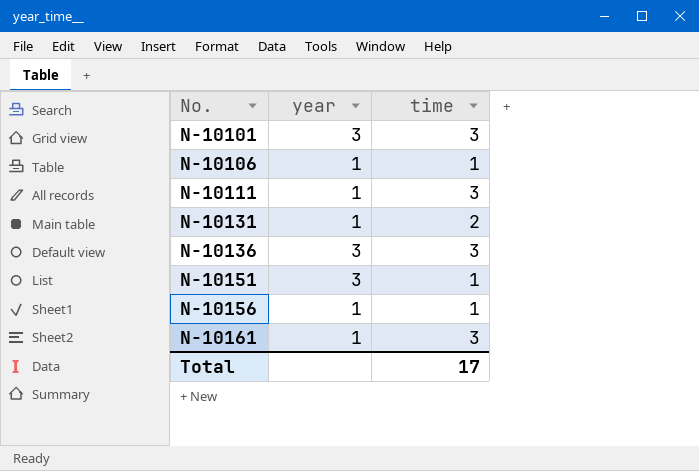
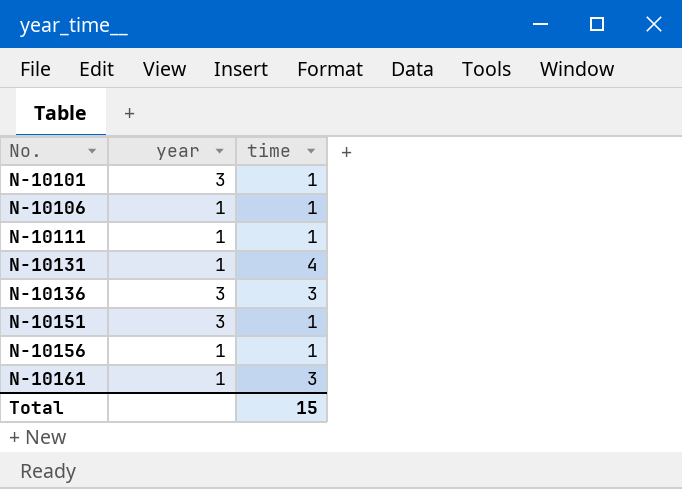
N-10101 | time: 3 -> 1
N-10111 | time: 3 -> 1
N-10131 | time: 2 -> 4
Total | time: 17 -> 15

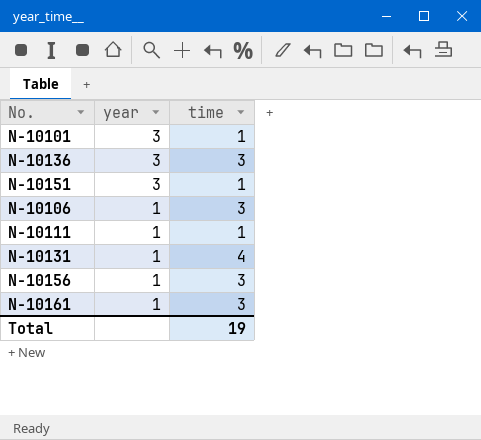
row order: No. ascending -> year descending
N-10106 | time: 1 -> 3
N-10156 | time: 1 -> 3
Total | time: 15 -> 19

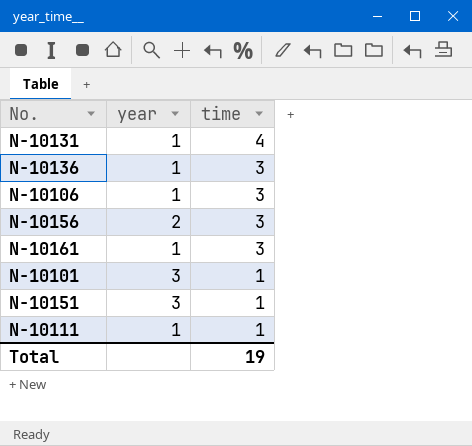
row order: year descending -> time descending
N-10136 | year: 3 -> 1
N-10156 | year: 1 -> 2

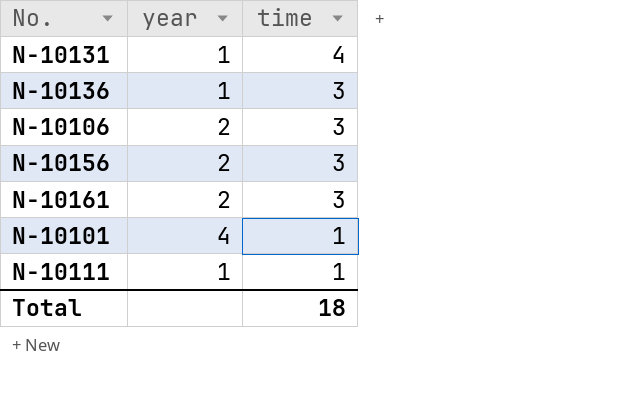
row N-10151: 3 | 1 -> none
N-10106 | year: 1 -> 2
N-10161 | year: 1 -> 2
N-10101 | year: 3 -> 4
Total | time: 19 -> 18

